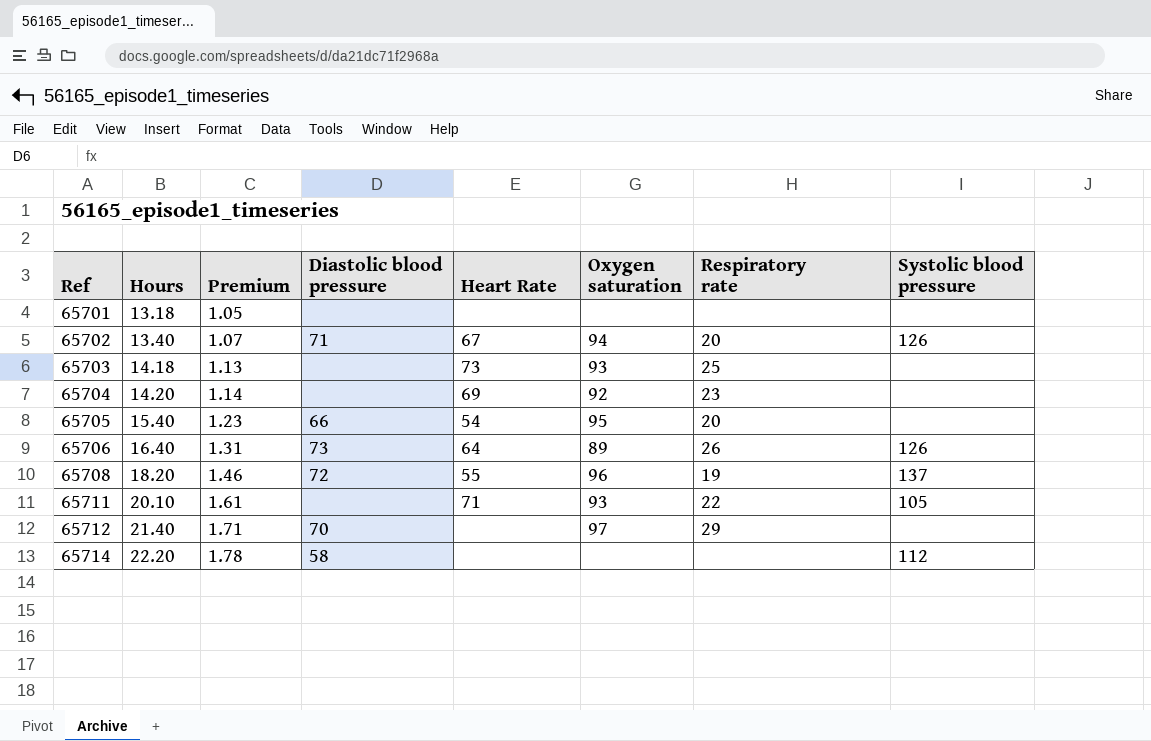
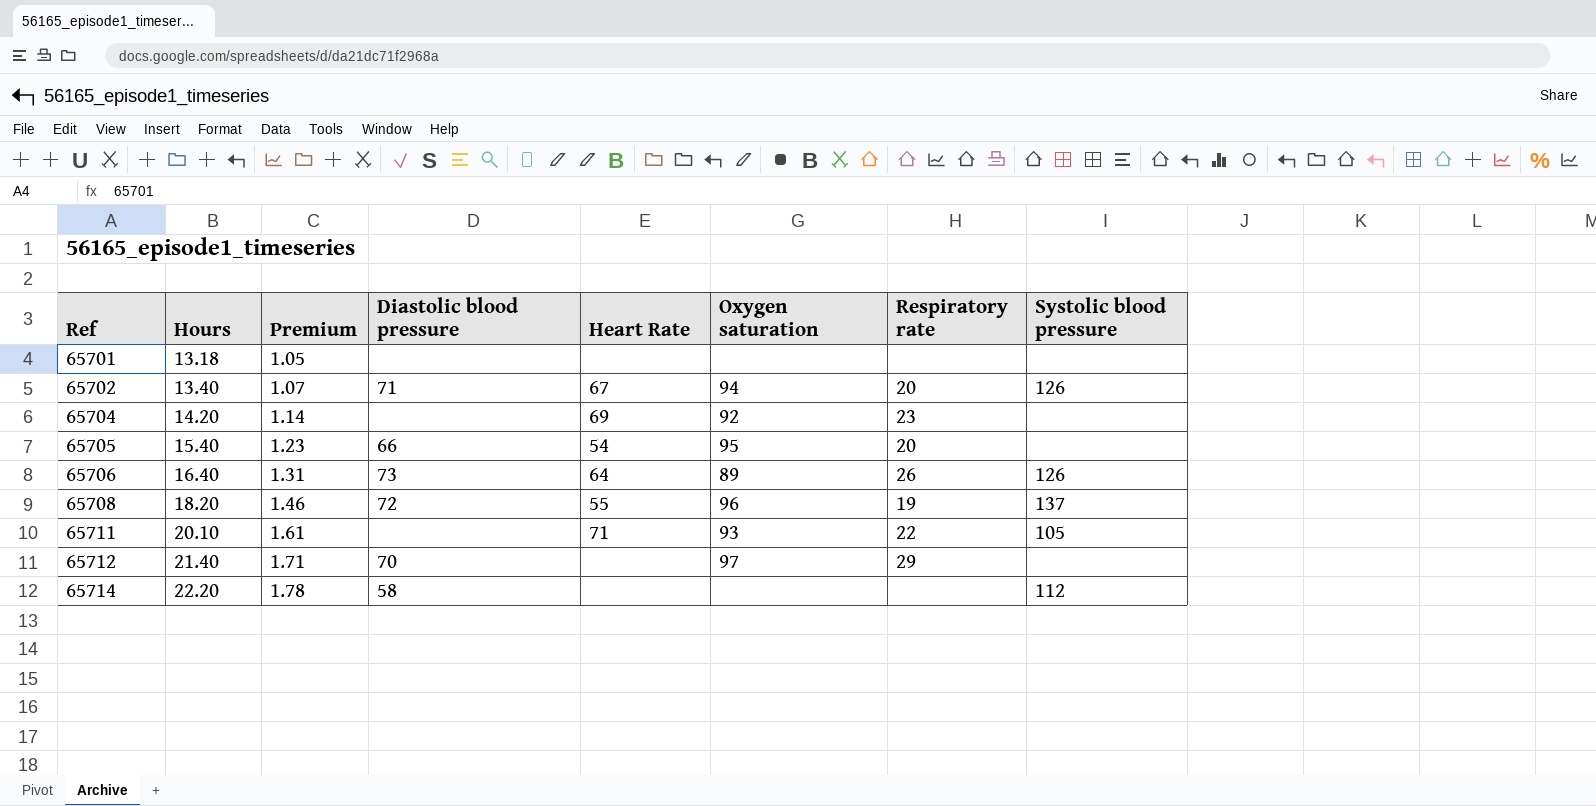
row 65703: 14.18 | 1.13 | none | 73 | 93 | 25 | none -> none

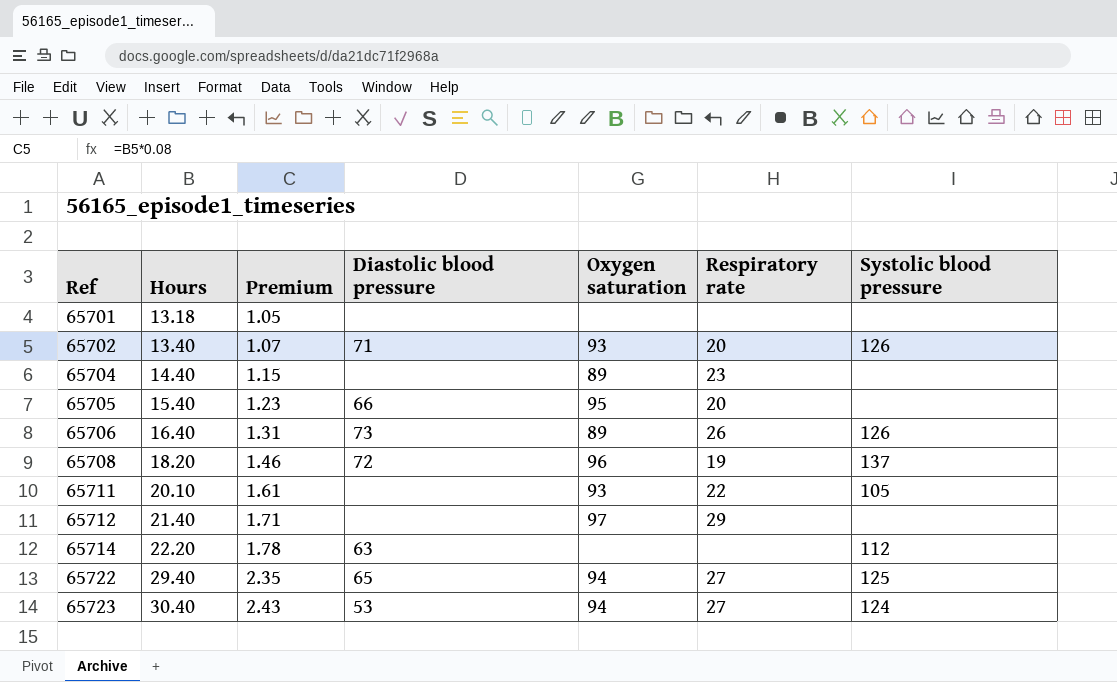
column Heart Rate | position: 5 -> none
65702 | Oxygen saturation: 94 -> 93
65704 | Hours: 14.20 -> 14.40
65704 | Premium: 1.14 -> 1.15
65704 | Oxygen saturation: 92 -> 89
65712 | Diastolic blood pressure: 70 -> none
65714 | Diastolic blood pressure: 58 -> 63
row 65722: none -> 29.40 | 2.35 | 65 | 94 | 27 | 125
row 65723: none -> 30.40 | 2.43 | 53 | 94 | 27 | 124

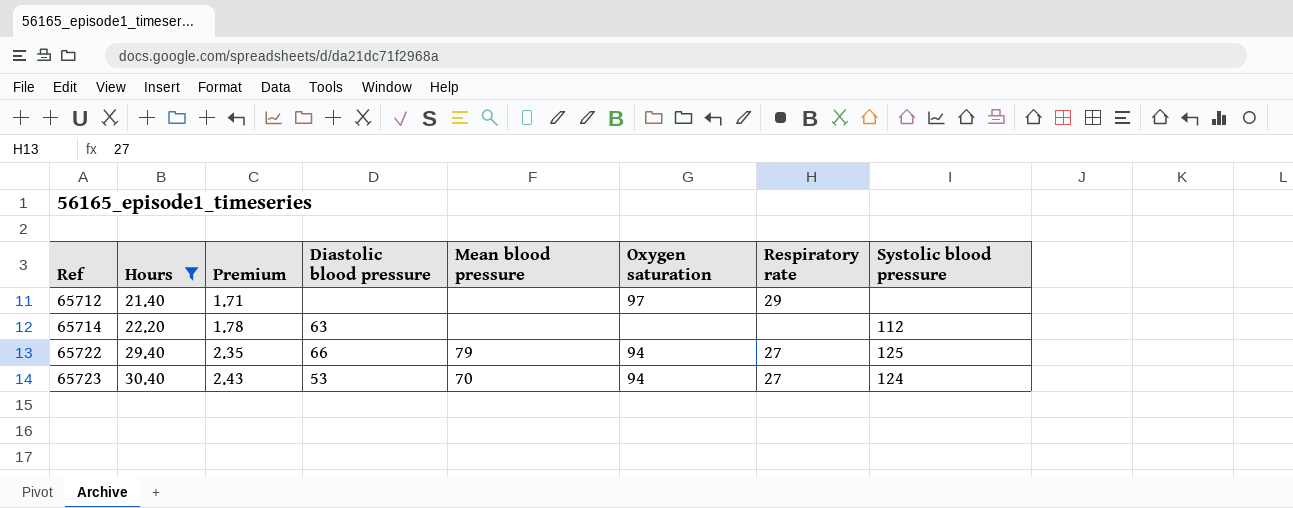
filter: none -> Hours >= 21.40
column Mean blood pressure | position: none -> 5
65722 | Diastolic blood pressure: 65 -> 66

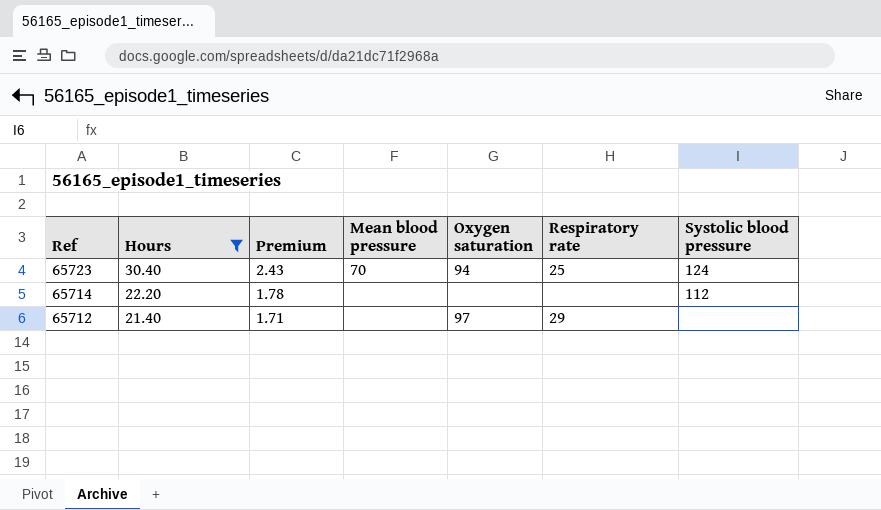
row order: Ref ascending -> Ref descending
column Diastolic blood pressure | position: 4 -> none
row 65722: 29.40 | 2.35 | 66 | 79 | 94 | 27 | 125 -> none
65723 | Respiratory rate: 27 -> 25

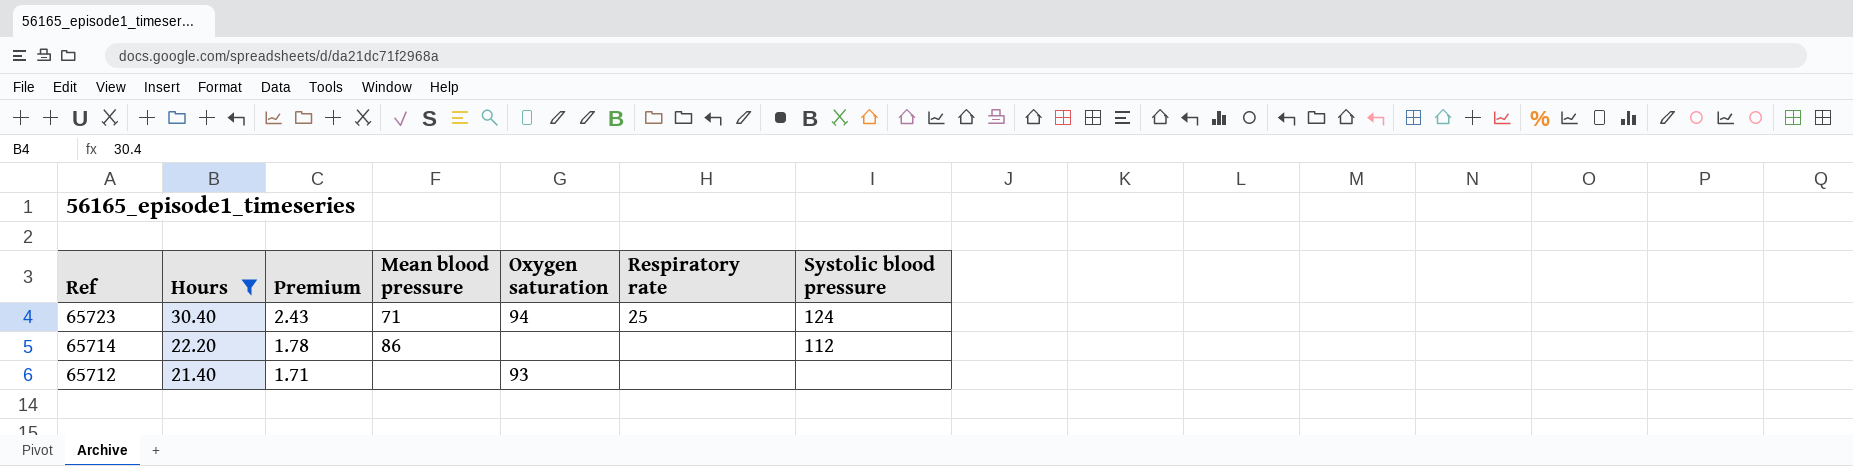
65723 | Mean blood pressure: 70 -> 71
65714 | Mean blood pressure: none -> 86
65712 | Oxygen saturation: 97 -> 93
65712 | Respiratory rate: 29 -> none

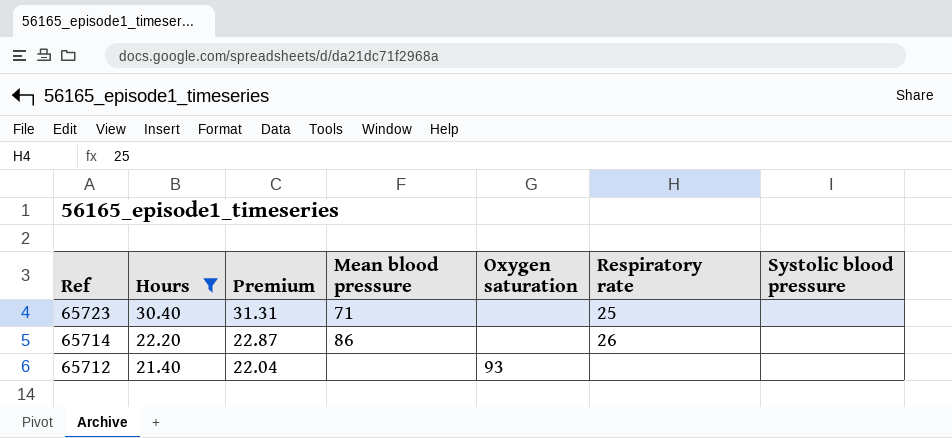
column Premium | formula: [Hours] * 0.08 -> [Hours] * 1.03
65723 | Oxygen saturation: 94 -> none
65723 | Systolic blood pressure: 124 -> none
65714 | Respiratory rate: none -> 26
65714 | Systolic blood pressure: 112 -> none

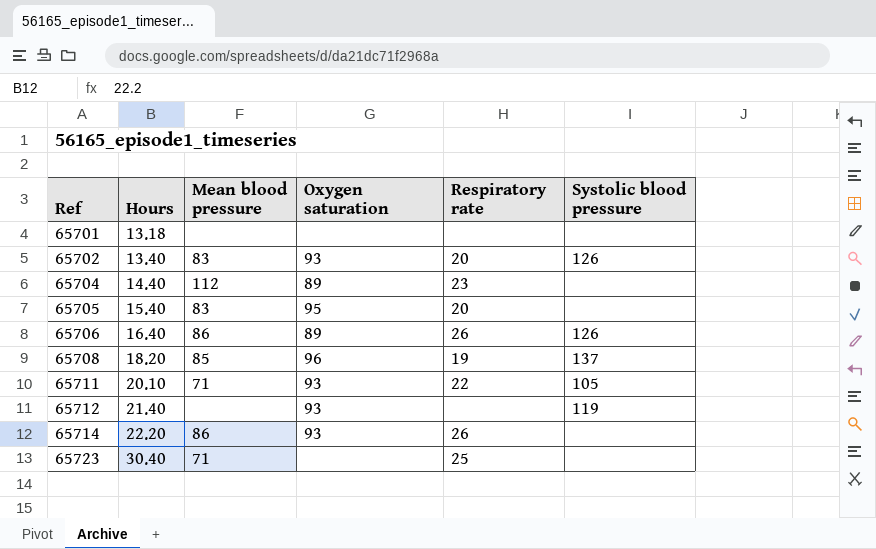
filter: Hours >= 21.40 -> none
row order: Ref descending -> Ref ascending
column Premium | formula: [Hours] * 1.03 -> none
65712 | Systolic blood pressure: none -> 119
65714 | Oxygen saturation: none -> 93

